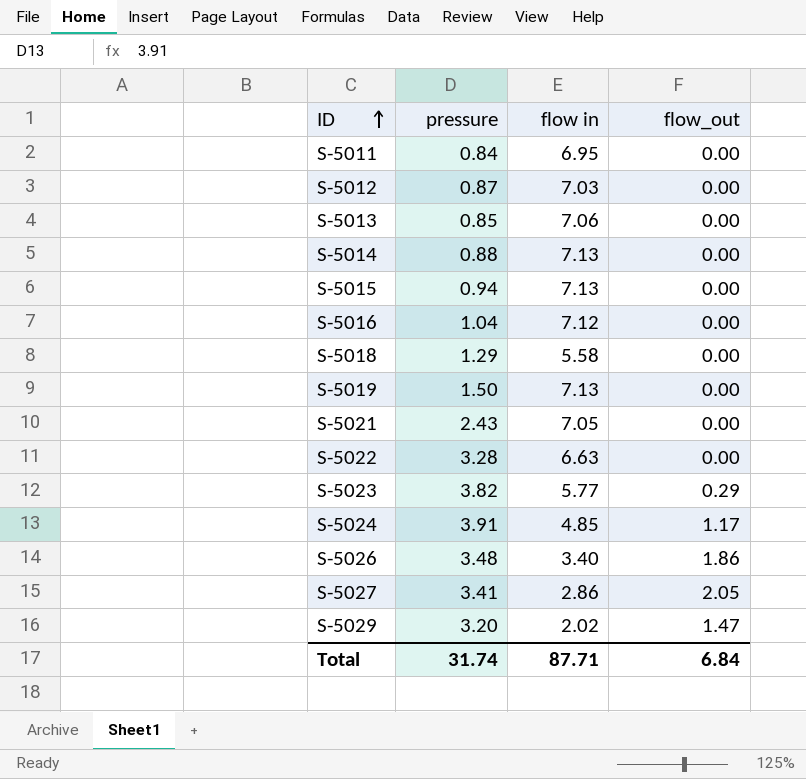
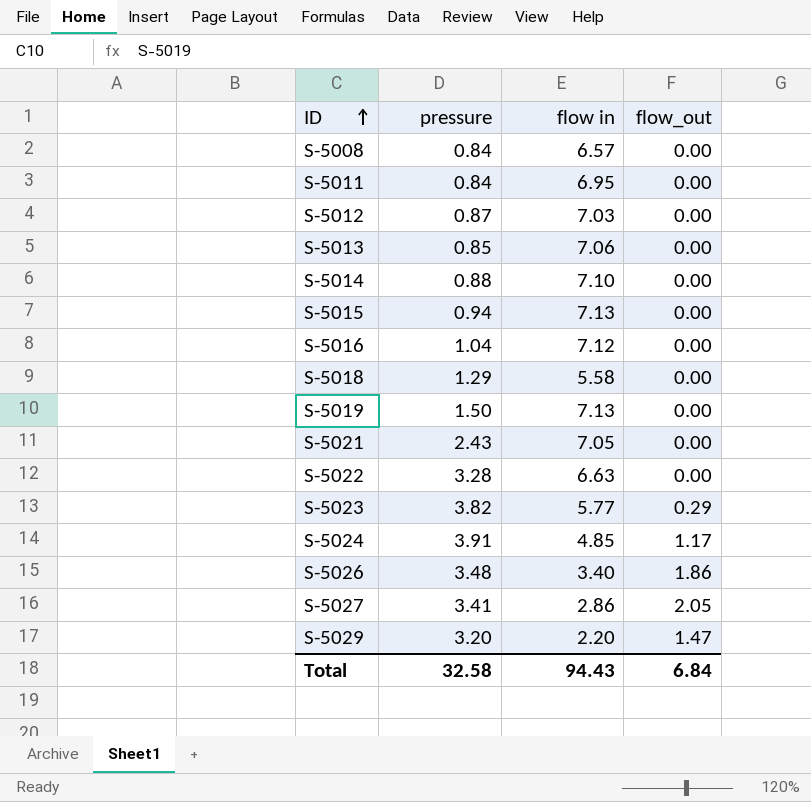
row S-5008: none -> 0.84 | 6.57 | 0.00
S-5014 | flow in: 7.13 -> 7.10
S-5029 | flow in: 2.02 -> 2.20
Total | pressure: 31.74 -> 32.58
Total | flow in: 87.71 -> 94.43

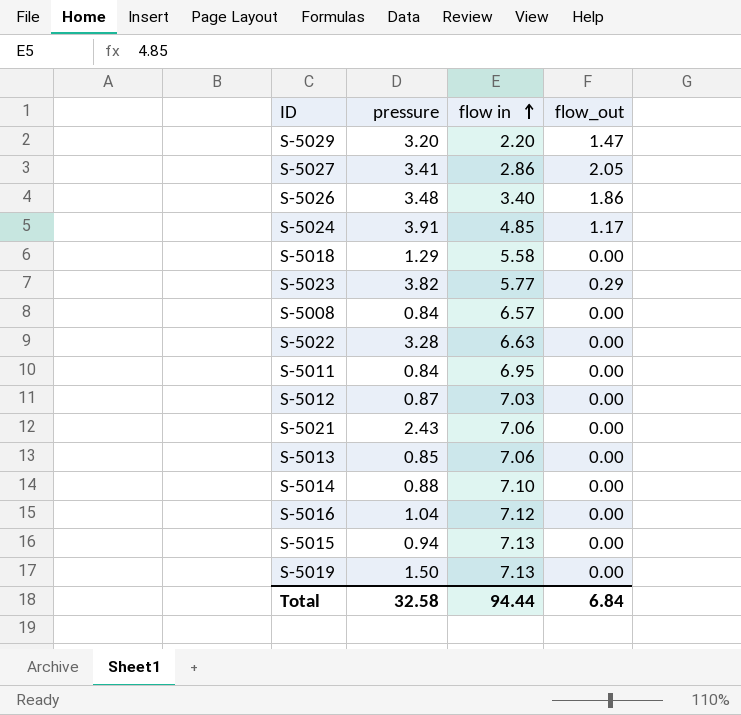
row order: ID ascending -> flow in ascending
S-5021 | flow in: 7.05 -> 7.06
Total | flow in: 94.43 -> 94.44

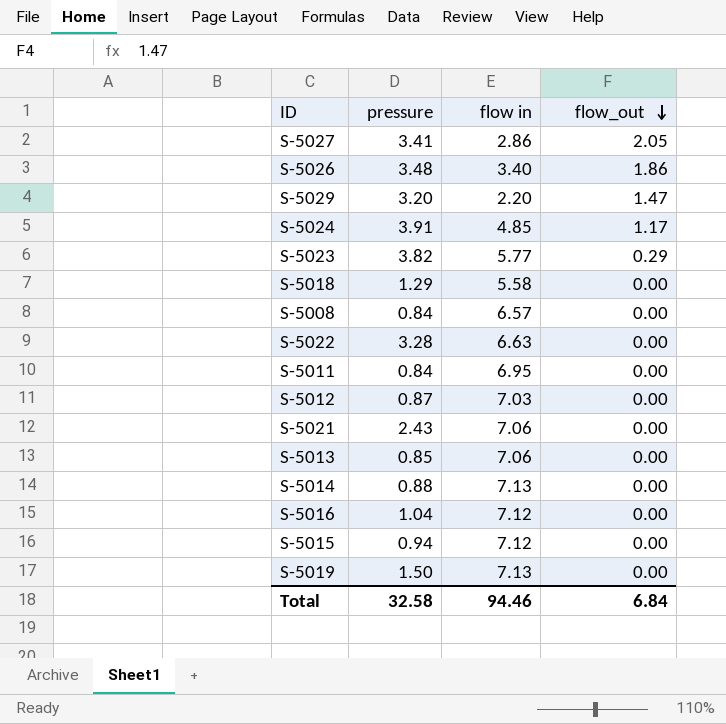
row order: flow in ascending -> flow_out descending
S-5014 | flow in: 7.10 -> 7.13
S-5015 | flow in: 7.13 -> 7.12
Total | flow in: 94.44 -> 94.46

